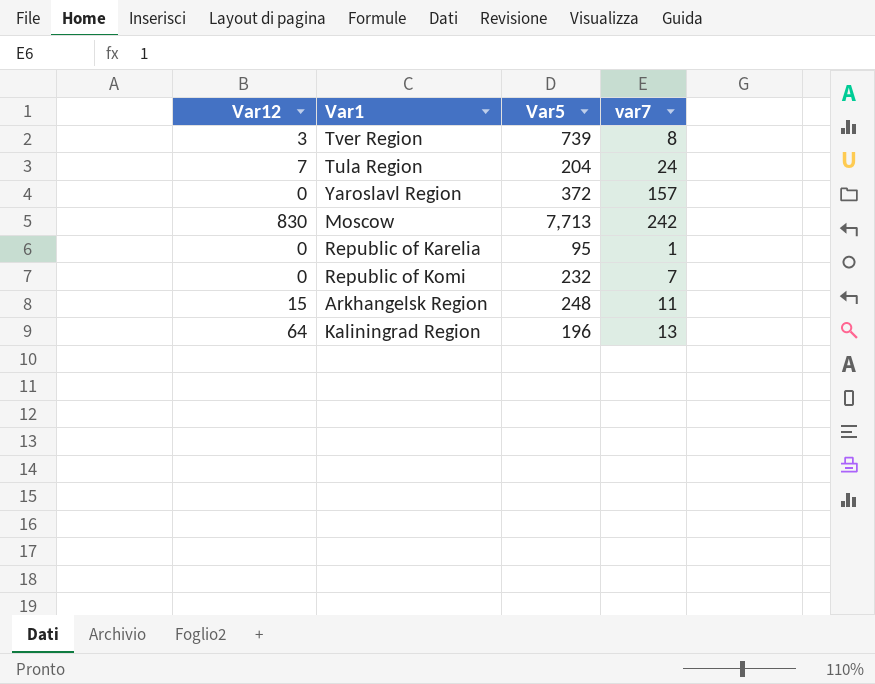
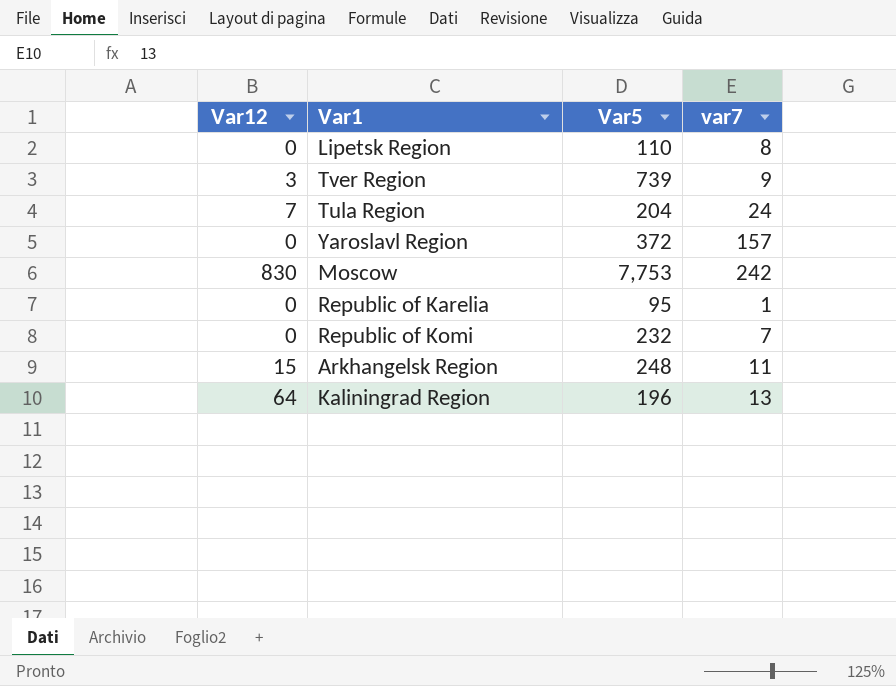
row Lipetsk Region: none -> 0 | 110 | 8
Tver Region | var7: 8 -> 9
Moscow | Var5: 7,713 -> 7,753

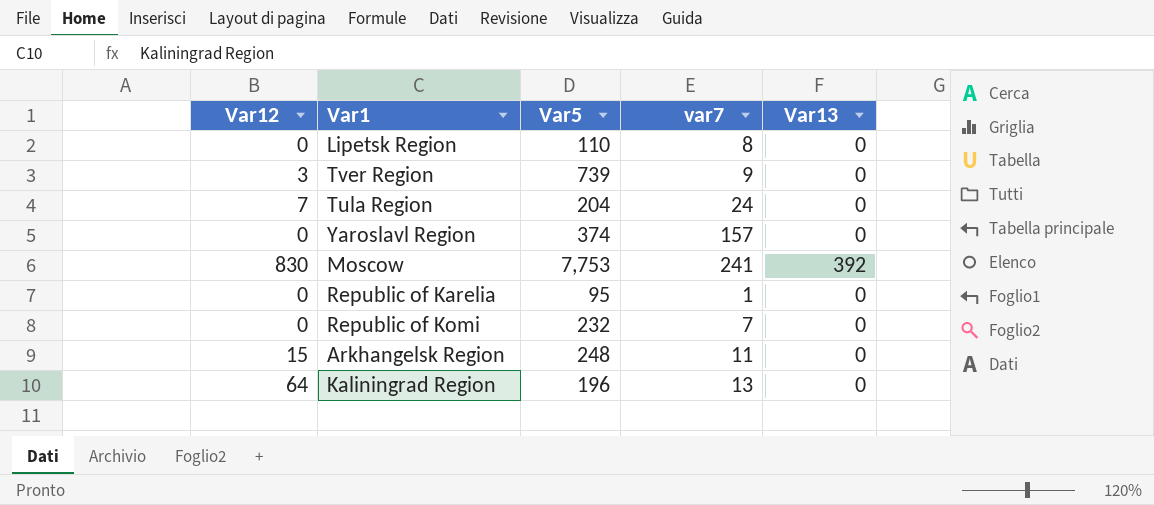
column Var13 | position: none -> 5
Yaroslavl Region | Var5: 372 -> 374
Moscow | var7: 242 -> 241

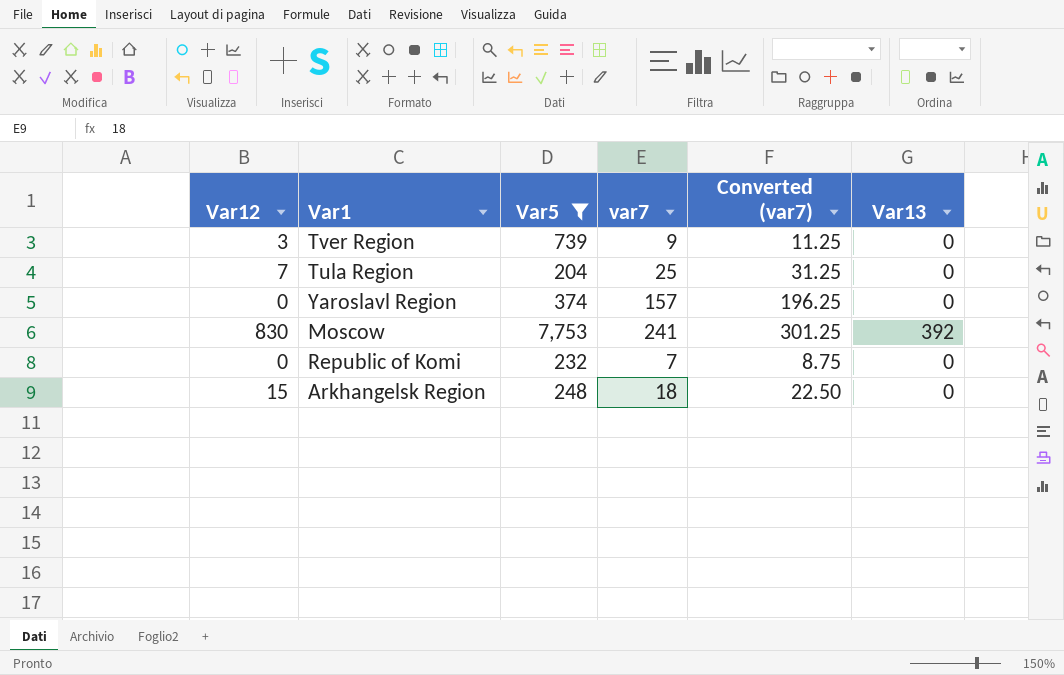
filter: none -> Var5 >= 204
column Converted (var7) | formula: none -> [var7] * 1.25
Tula Region | var7: 24 -> 25
Arkhangelsk Region | var7: 11 -> 18

